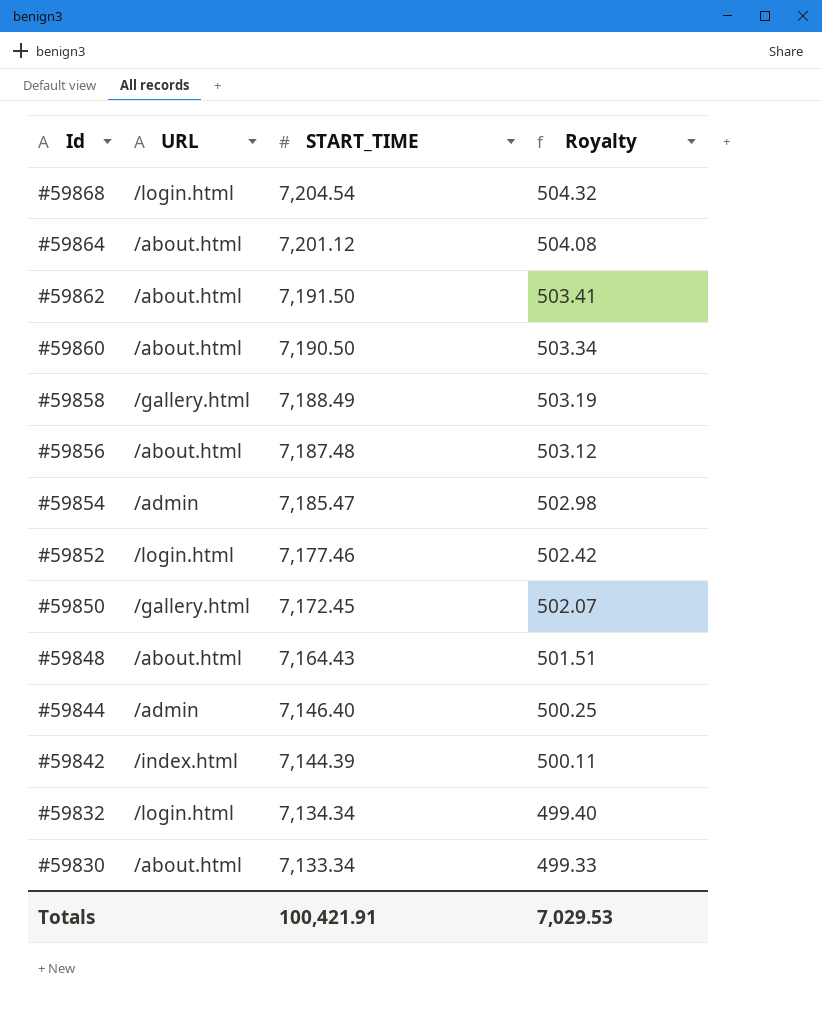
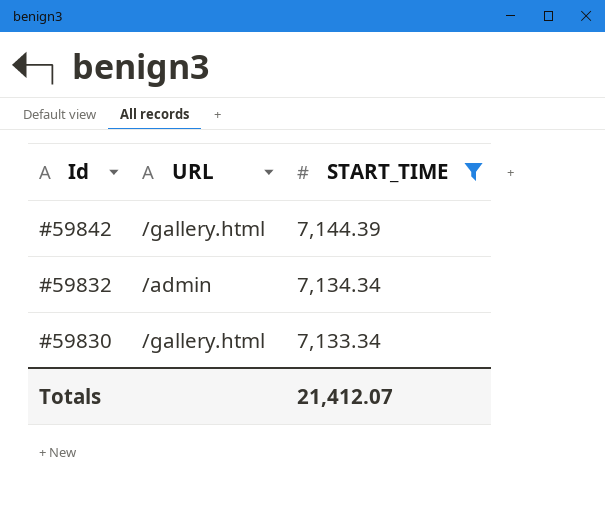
filter: none -> START_TIME <= 7,144.39
column Royalty | formula: [START_TIME] * 0.07 -> none
#59842 | URL: /index.html -> /gallery.html
#59832 | URL: /login.html -> /admin
#59830 | URL: /about.html -> /gallery.html
Totals | START_TIME: 100,421.91 -> 21,412.07

